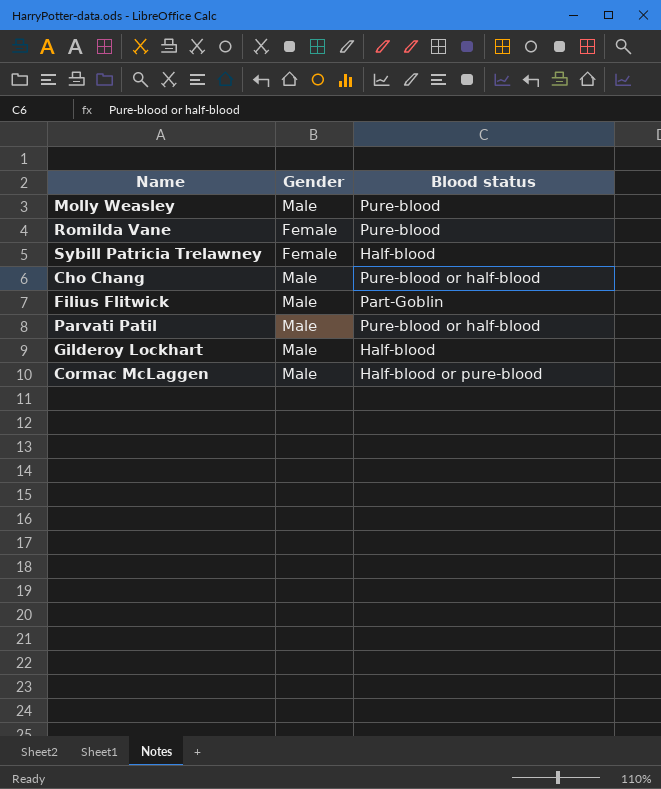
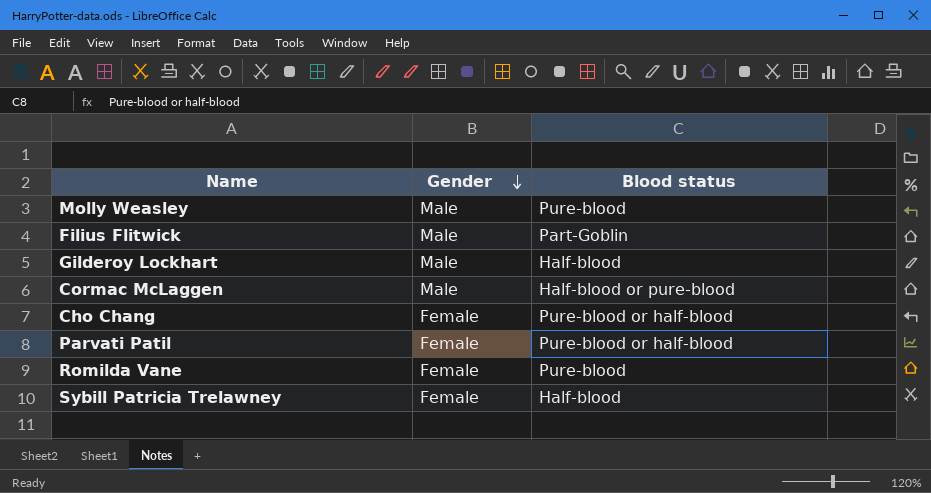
row order: none -> Gender descending
Cho Chang | Gender: Male -> Female
Parvati Patil | Gender: Male -> Female

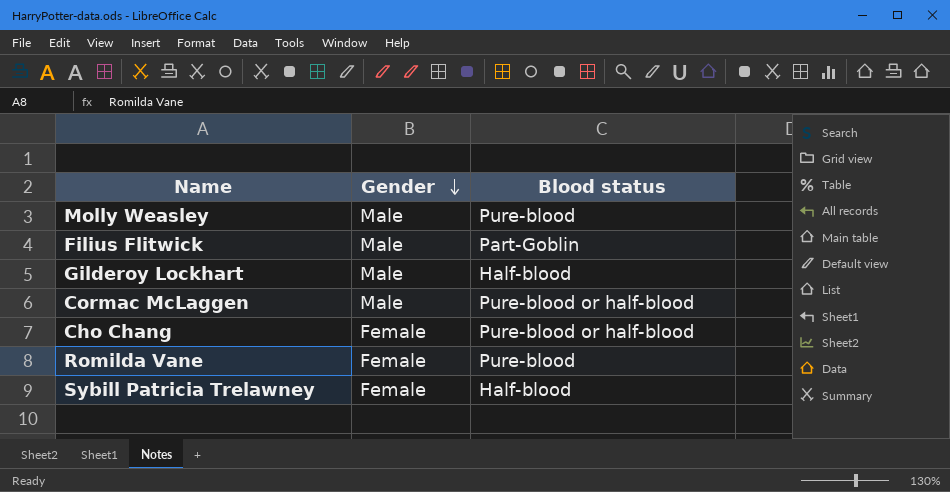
row Parvati Patil: Female | Pure-blood or half-blood -> none
Cormac McLaggen | Blood status: Half-blood or pure-blood -> Pure-blood or half-blood

